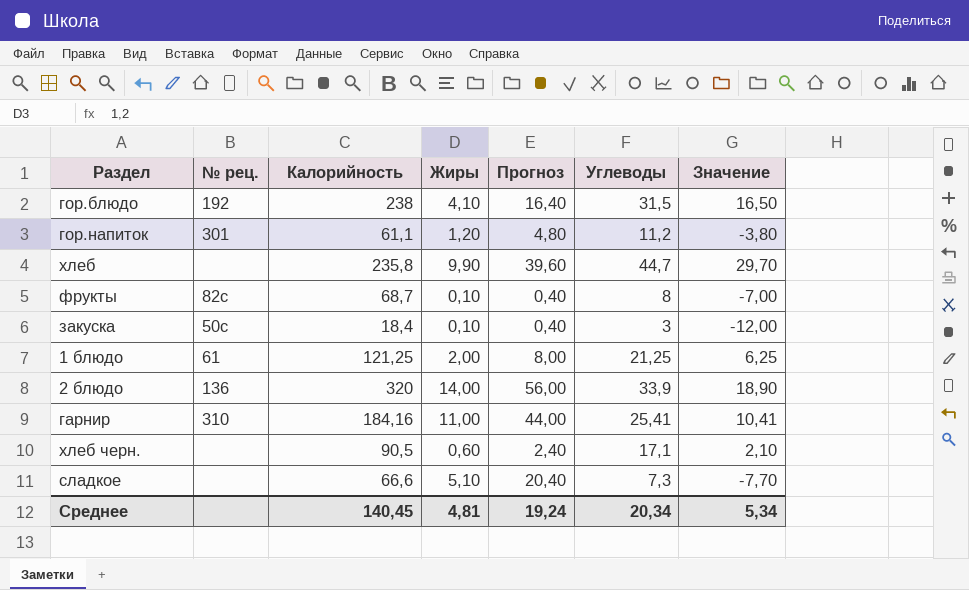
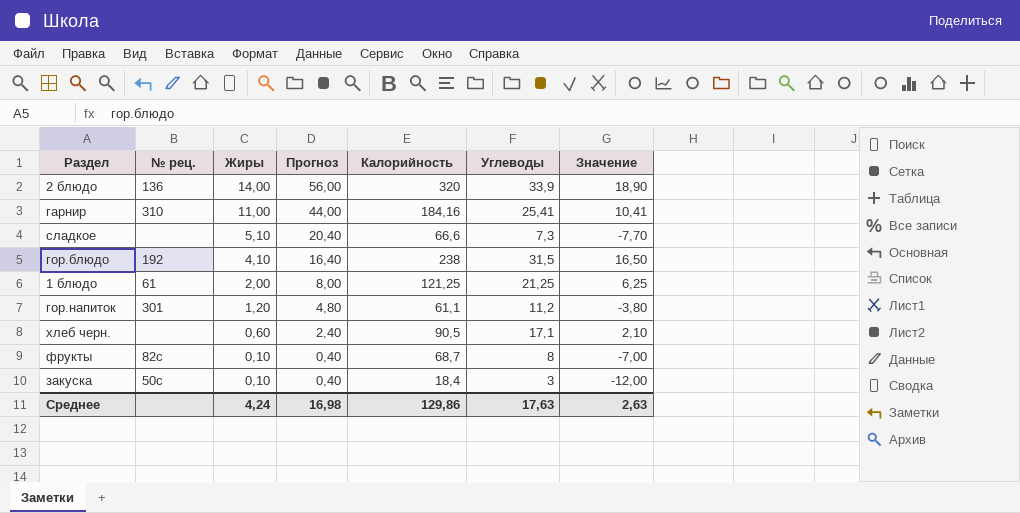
row order: none -> Жиры descending
column Калорийность | position: 3 -> 5
row хлеб: none | 235,8 | 9,90 | 39,60 | 44,7 | 29,70 -> none
Среднее | Жиры: 4,81 -> 4,24
Среднее | Прогноз: 19,24 -> 16,98
Среднее | Калорийность: 140,45 -> 129,86
Среднее | Углеводы: 20,34 -> 17,63
Среднее | Значение: 5,34 -> 2,63

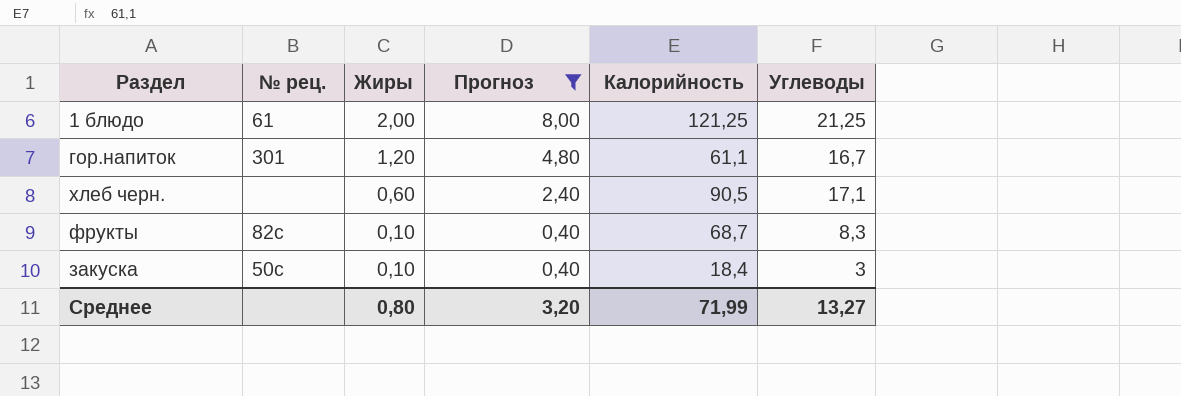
filter: none -> Прогноз <= 8,00
column Значение | formula: [Углеводы] - 15 -> none
гор.напиток | Углеводы: 11,2 -> 16,7
фрукты | Углеводы: 8 -> 8,3
Среднее | Жиры: 4,24 -> 0,80
Среднее | Прогноз: 16,98 -> 3,20
Среднее | Калорийность: 129,86 -> 71,99
Среднее | Углеводы: 17,63 -> 13,27

